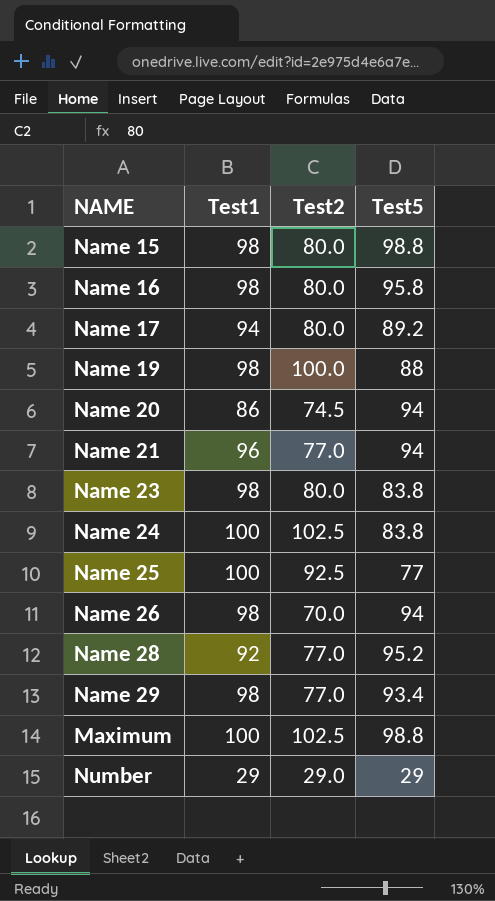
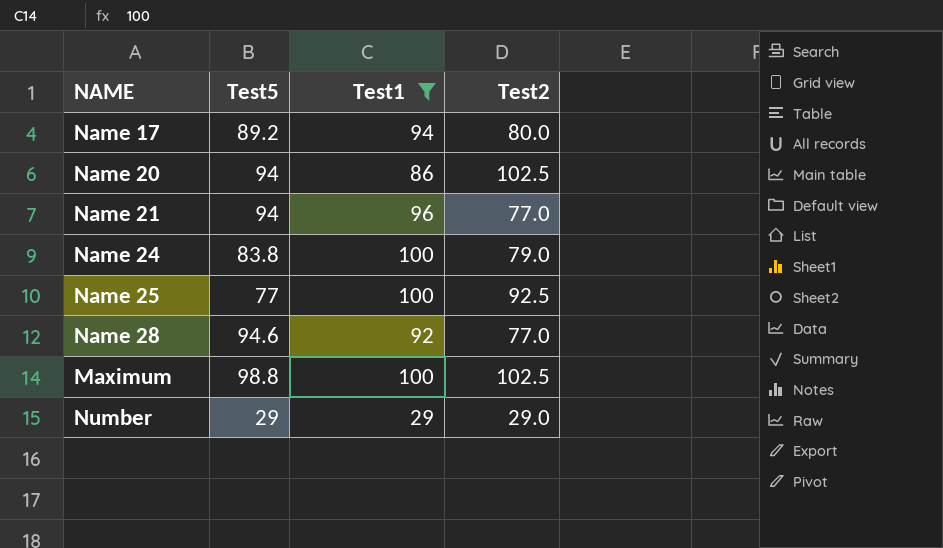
filter: none -> Test1 != 98
column Test5 | position: 4 -> 2
Name 20 | Test2: 74.5 -> 102.5
Name 24 | Test2: 102.5 -> 79.0
Name 28 | Test5: 95.2 -> 94.6

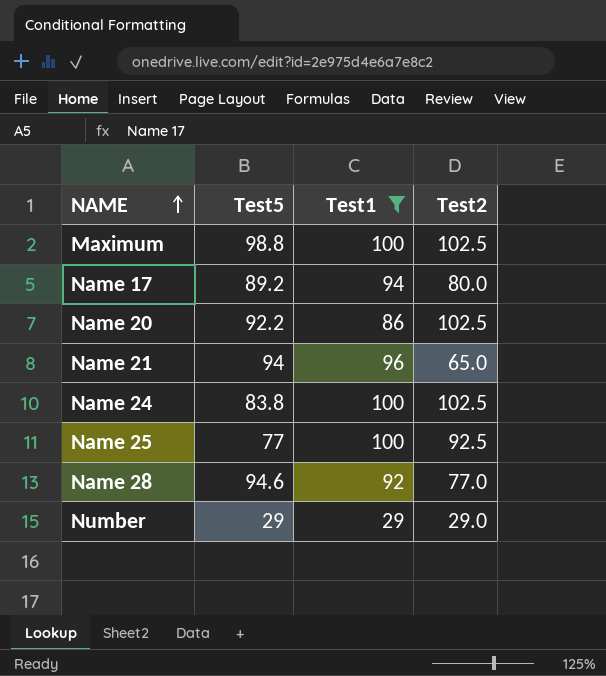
row order: none -> NAME ascending
Name 20 | Test5: 94 -> 92.2
Name 21 | Test2: 77.0 -> 65.0
Name 24 | Test2: 79.0 -> 102.5

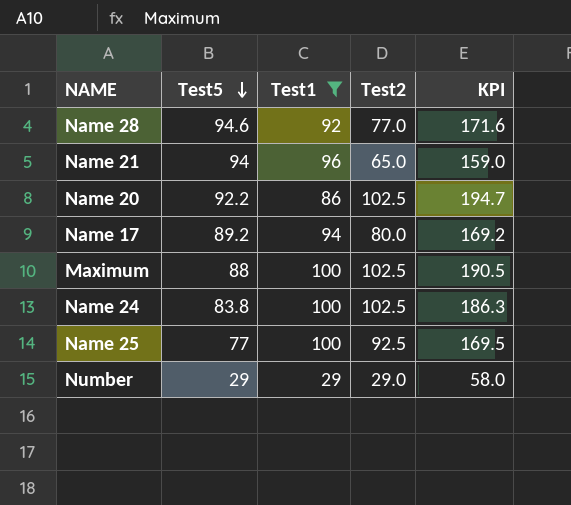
row order: NAME ascending -> Test5 descending
column KPI | formula: none -> [Test5] + [Test2]
Maximum | Test5: 98.8 -> 88

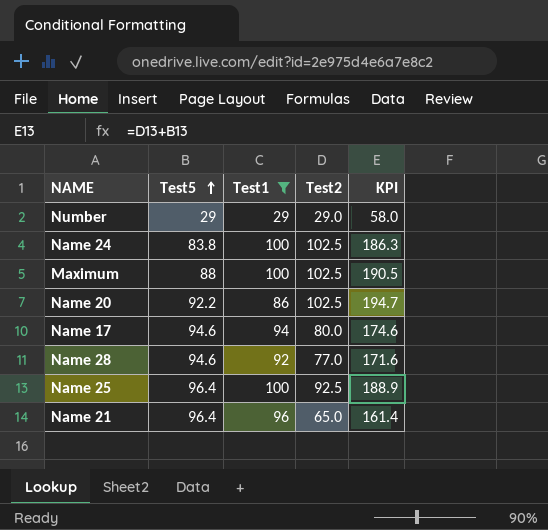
row order: Test5 descending -> Test5 ascending
Name 17 | Test5: 89.2 -> 94.6
Name 17 | KPI: 169.2 -> 174.6
Name 25 | Test5: 77 -> 96.4
Name 25 | KPI: 169.5 -> 188.9
Name 21 | Test5: 94 -> 96.4
Name 21 | KPI: 159.0 -> 161.4

